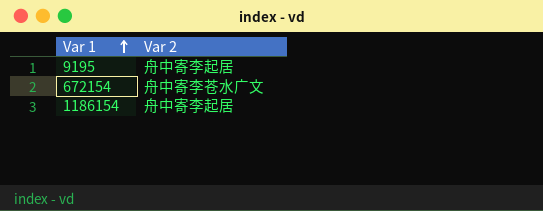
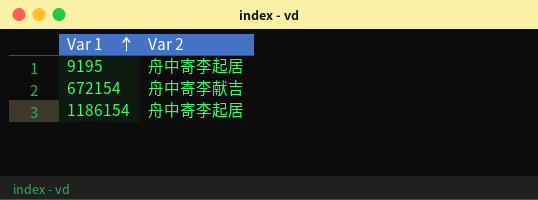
672154 | Var 2: 舟中寄李苍水广文 -> 舟中寄李献吉

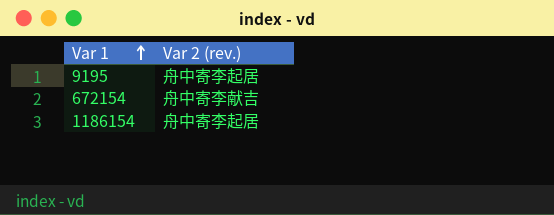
column name: Var 2 -> Var 2 (rev.)

